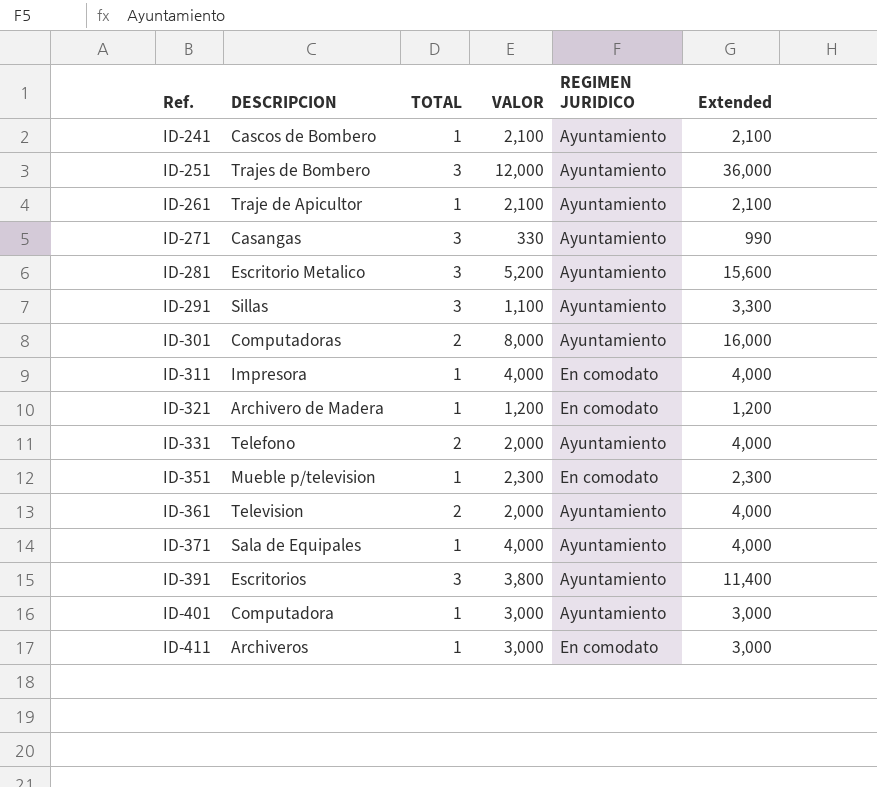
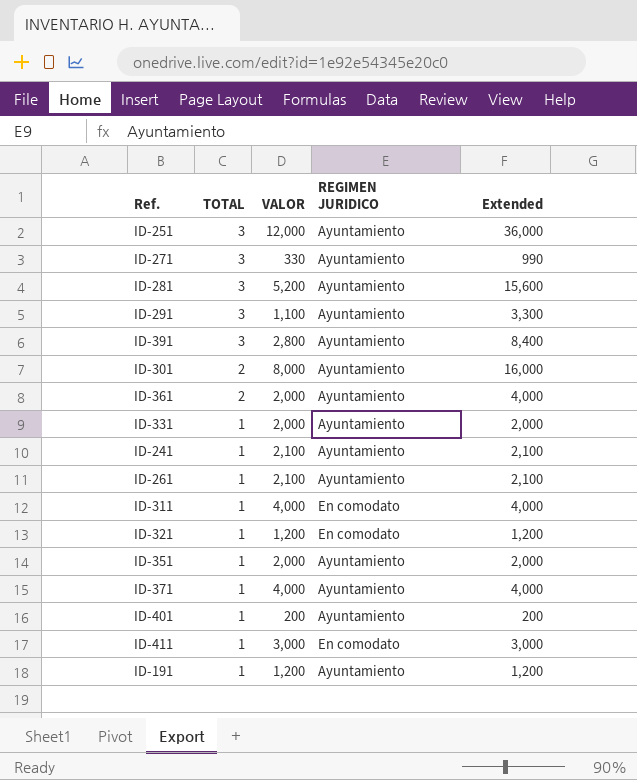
row order: Ref. ascending -> TOTAL descending
column DESCRIPCION | position: 2 -> none
ID-391 | VALOR: 3,800 -> 2,800
ID-391 | Extended: 11,400 -> 8,400
ID-331 | TOTAL: 2 -> 1
ID-331 | Extended: 4,000 -> 2,000
ID-351 | VALOR: 2,300 -> 2,000
ID-351 | REGIMEN JURIDICO: En comodato -> Ayuntamiento
ID-351 | Extended: 2,300 -> 2,000
ID-401 | VALOR: 3,000 -> 200
ID-401 | Extended: 3,000 -> 200
row ID-191: none -> 1 | 1,200 | Ayuntamiento | 1,200

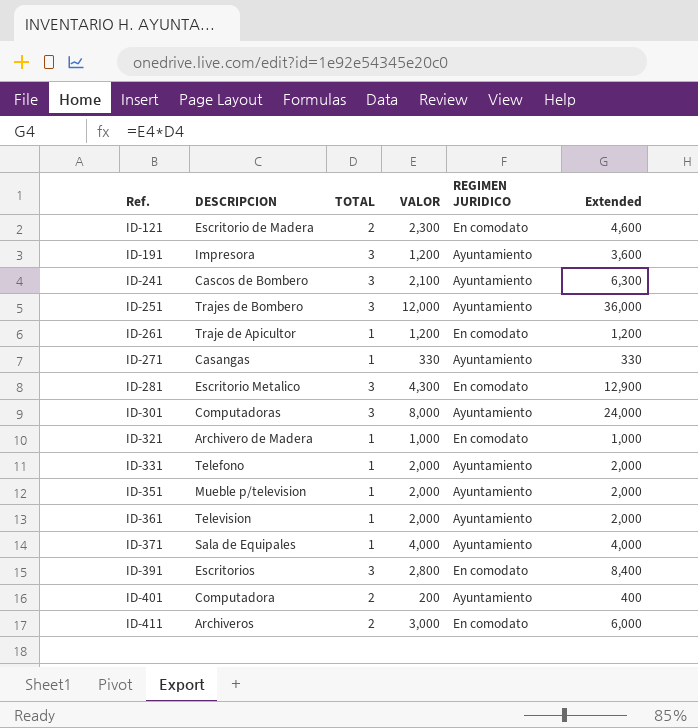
row order: TOTAL descending -> Ref. ascending
column DESCRIPCION | position: none -> 2
row ID-291: 3 | 1,100 | Ayuntamiento | 3,300 -> none
row ID-311: 1 | 4,000 | En comodato | 4,000 -> none
row ID-121: none -> Escritorio de Madera | 2 | 2,300 | En comodato | 4,600
ID-191 | TOTAL: 1 -> 3
ID-191 | Extended: 1,200 -> 3,600
ID-241 | TOTAL: 1 -> 3
ID-241 | Extended: 2,100 -> 6,300
ID-261 | VALOR: 2,100 -> 1,200
ID-261 | REGIMEN JURIDICO: Ayuntamiento -> En comodato
ID-261 | Extended: 2,100 -> 1,200
ID-271 | TOTAL: 3 -> 1
ID-271 | Extended: 990 -> 330
ID-281 | VALOR: 5,200 -> 4,300
ID-281 | REGIMEN JURIDICO: Ayuntamiento -> En comodato
ID-281 | Extended: 15,600 -> 12,900
ID-301 | TOTAL: 2 -> 3
ID-301 | Extended: 16,000 -> 24,000
ID-321 | VALOR: 1,200 -> 1,000
ID-321 | Extended: 1,200 -> 1,000
ID-361 | TOTAL: 2 -> 1
ID-361 | Extended: 4,000 -> 2,000
ID-391 | REGIMEN JURIDICO: Ayuntamiento -> En comodato
ID-401 | TOTAL: 1 -> 2
ID-401 | Extended: 200 -> 400
ID-411 | TOTAL: 1 -> 2
ID-411 | Extended: 3,000 -> 6,000

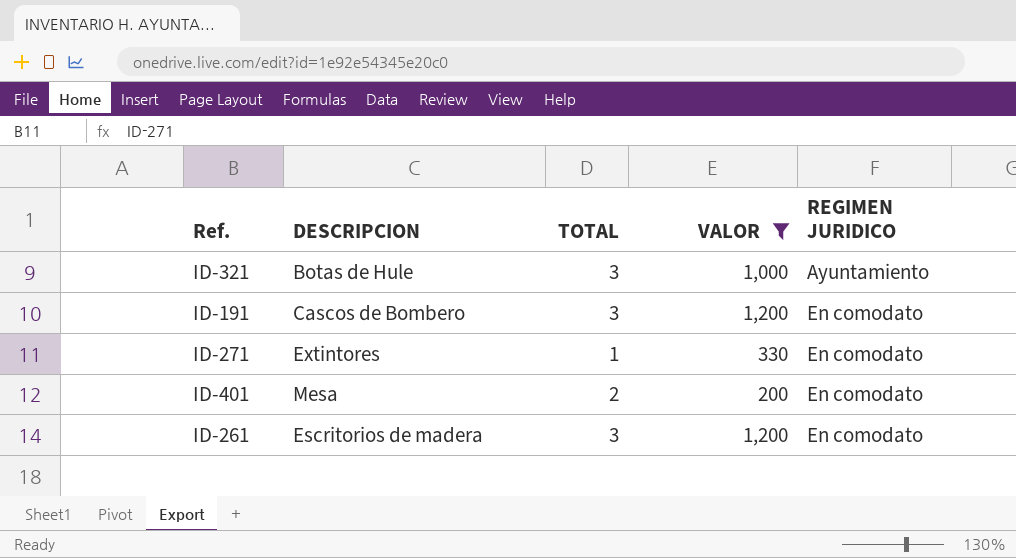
filter: none -> VALOR <= 1,200
row order: Ref. ascending -> REGIMEN JURIDICO ascending
column Extended | formula: [TOTAL] * [VALOR] -> none
ID-321 | DESCRIPCION: Archivero de Madera -> Botas de Hule
ID-321 | TOTAL: 1 -> 3
ID-321 | REGIMEN JURIDICO: En comodato -> Ayuntamiento
ID-191 | DESCRIPCION: Impresora -> Cascos de Bombero
ID-191 | REGIMEN JURIDICO: Ayuntamiento -> En comodato
ID-271 | DESCRIPCION: Casangas -> Extintores
ID-271 | REGIMEN JURIDICO: Ayuntamiento -> En comodato
ID-401 | DESCRIPCION: Computadora -> Mesa
ID-401 | REGIMEN JURIDICO: Ayuntamiento -> En comodato
ID-261 | DESCRIPCION: Traje de Apicultor -> Escritorios de madera
ID-261 | TOTAL: 1 -> 3

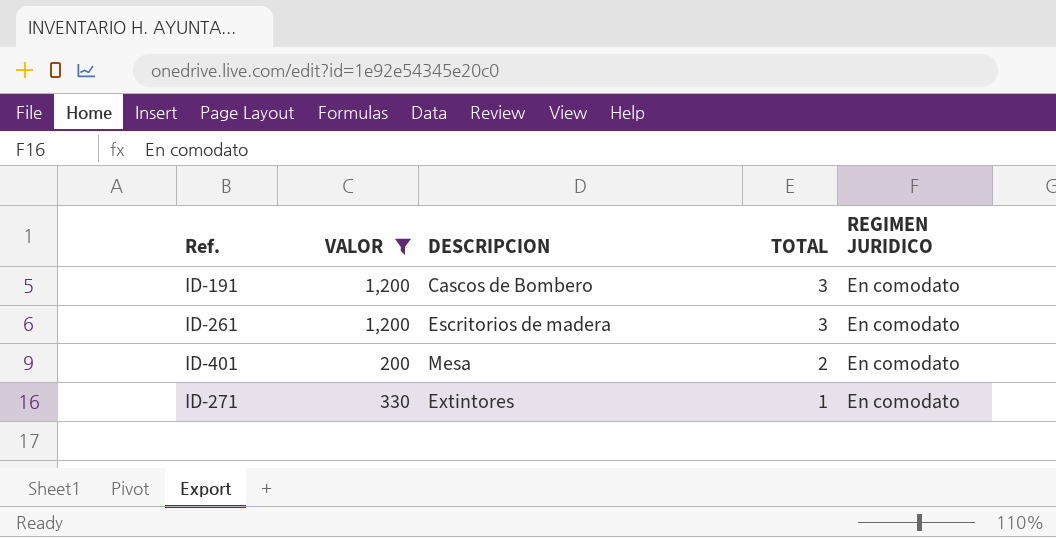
row order: REGIMEN JURIDICO ascending -> TOTAL descending
column VALOR | position: 4 -> 2
row ID-321: Botas de Hule | 3 | 1,000 | Ayuntamiento -> none

